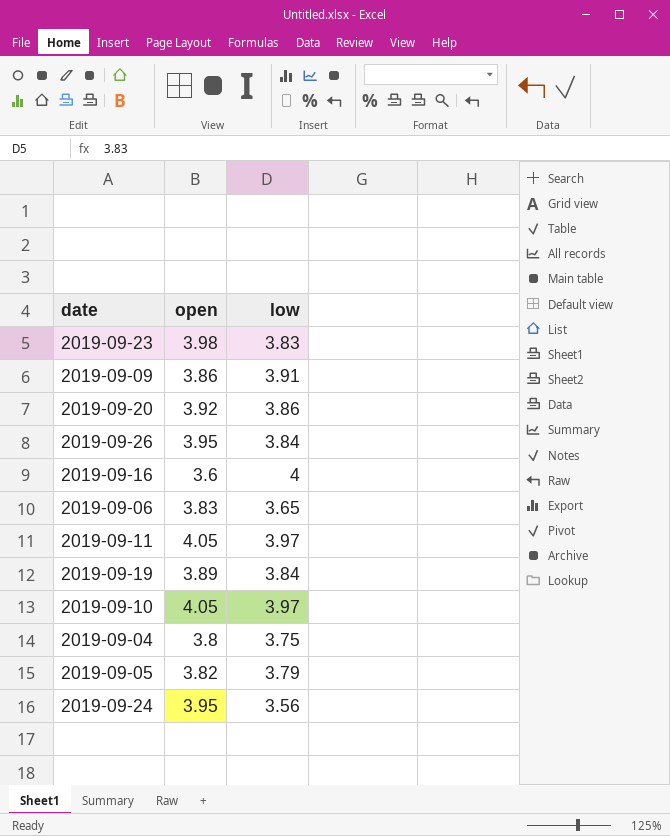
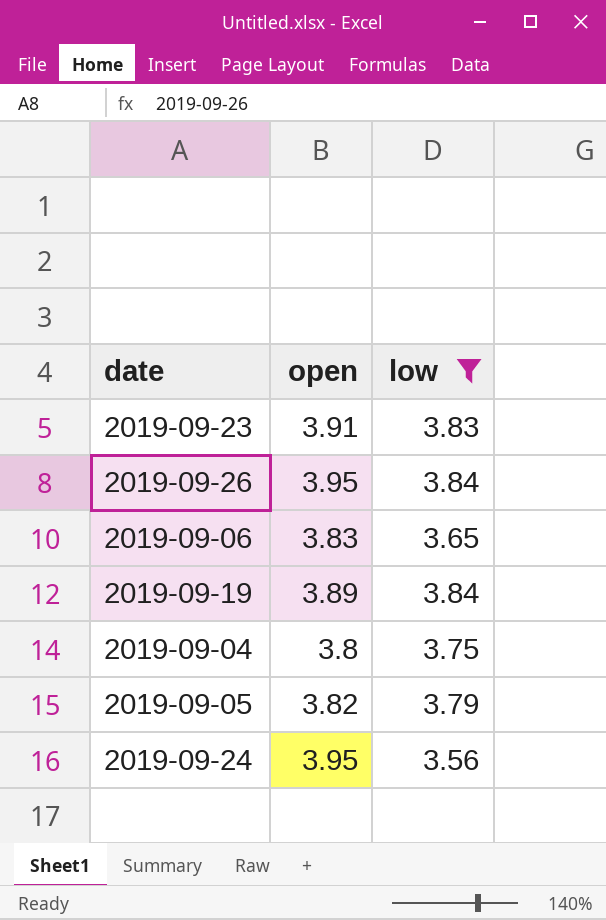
filter: none -> low <= 3.84
2019-09-23 | open: 3.98 -> 3.91

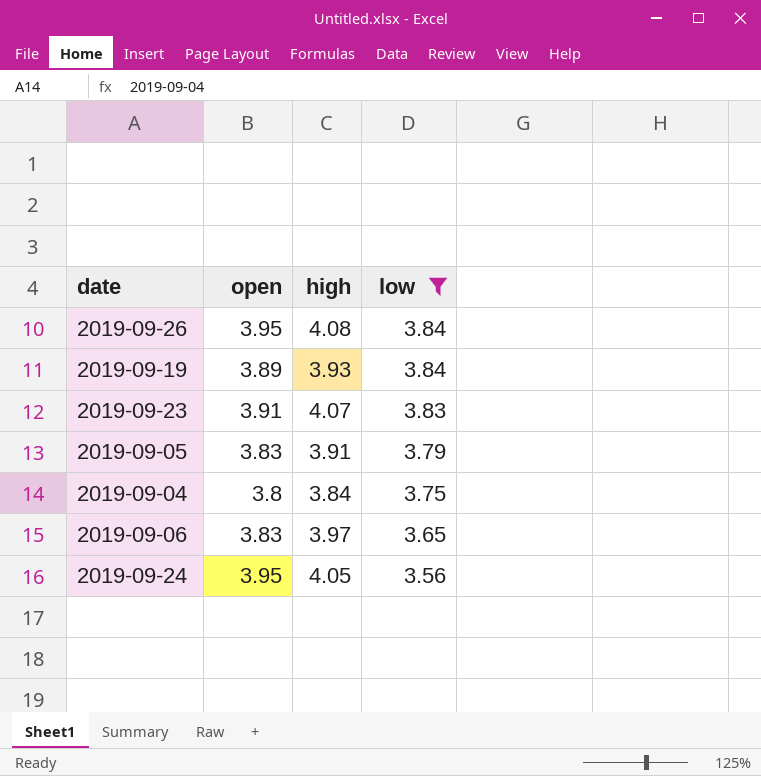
row order: none -> low descending
column high | position: none -> 3
2019-09-05 | open: 3.82 -> 3.83

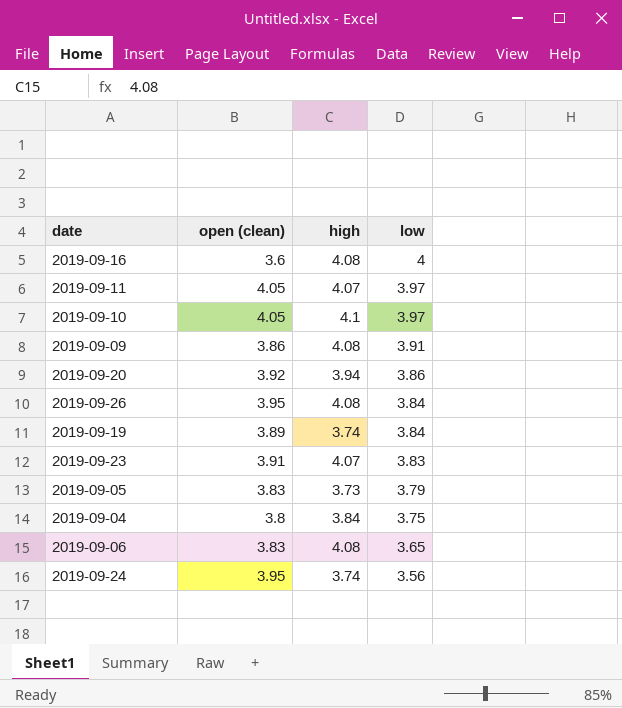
filter: low <= 3.84 -> none
column name: open -> open (clean)
2019-09-19 | high: 3.93 -> 3.74
2019-09-05 | high: 3.91 -> 3.73
2019-09-06 | high: 3.97 -> 4.08
2019-09-24 | high: 4.05 -> 3.74

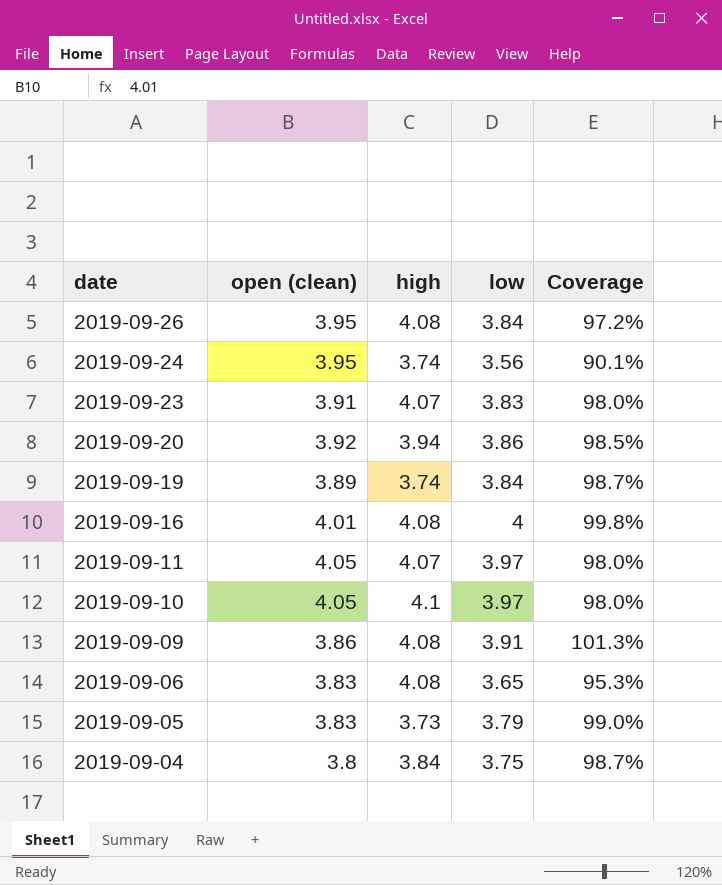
row order: low descending -> date descending
column Coverage | formula: none -> [low] / [open (clean)]
2019-09-16 | open (clean): 3.6 -> 4.01

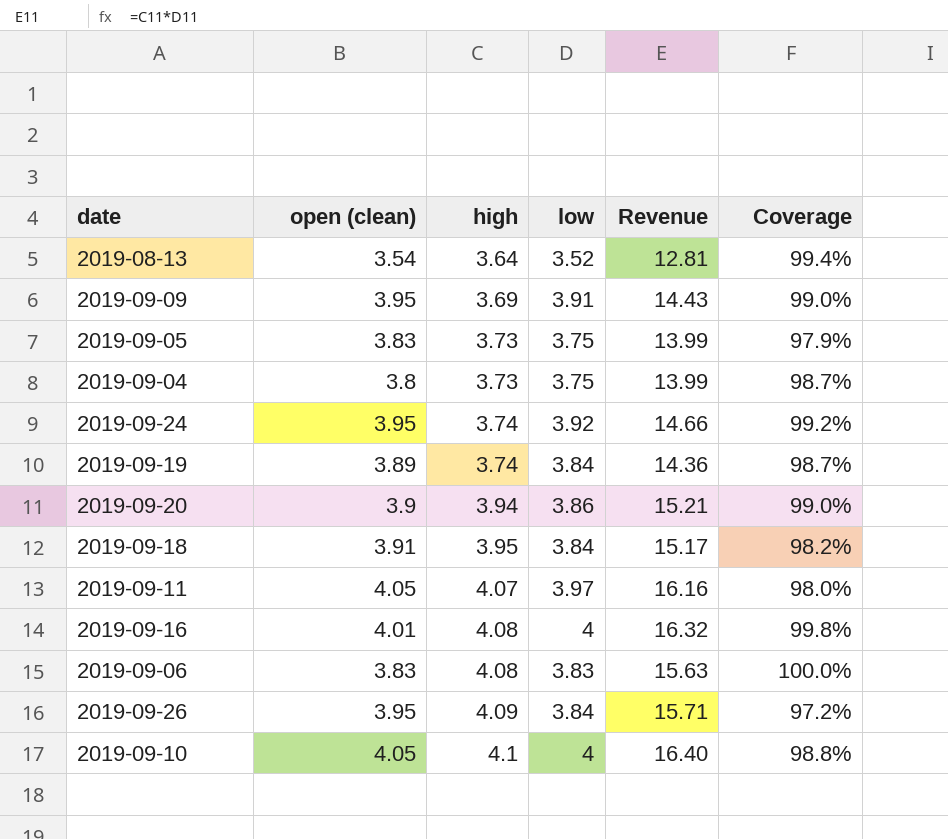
row order: date descending -> high ascending
column Revenue | formula: none -> [high] * [low]
row 2019-09-23: 3.91 | 4.07 | 3.83 | 98.0% -> none
row 2019-08-13: none -> 3.54 | 3.64 | 3.52 | 12.81 | 99.4%
2019-09-09 | open (clean): 3.86 -> 3.95
2019-09-09 | high: 4.08 -> 3.69
2019-09-09 | Coverage: 101.3% -> 99.0%
2019-09-05 | low: 3.79 -> 3.75
2019-09-05 | Coverage: 99.0% -> 97.9%
2019-09-04 | high: 3.84 -> 3.73
2019-09-24 | low: 3.56 -> 3.92
2019-09-24 | Coverage: 90.1% -> 99.2%
2019-09-20 | open (clean): 3.92 -> 3.9
2019-09-20 | Coverage: 98.5% -> 99.0%
row 2019-09-18: none -> 3.91 | 3.95 | 3.84 | 15.17 | 98.2%
2019-09-06 | low: 3.65 -> 3.83
2019-09-06 | Coverage: 95.3% -> 100.0%
2019-09-26 | high: 4.08 -> 4.09
2019-09-10 | low: 3.97 -> 4
2019-09-10 | Coverage: 98.0% -> 98.8%

